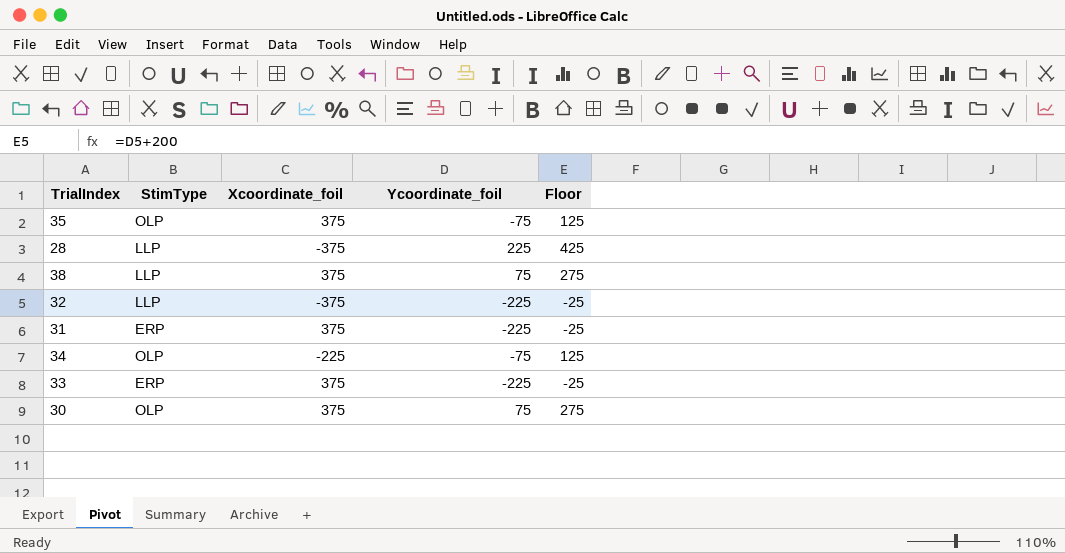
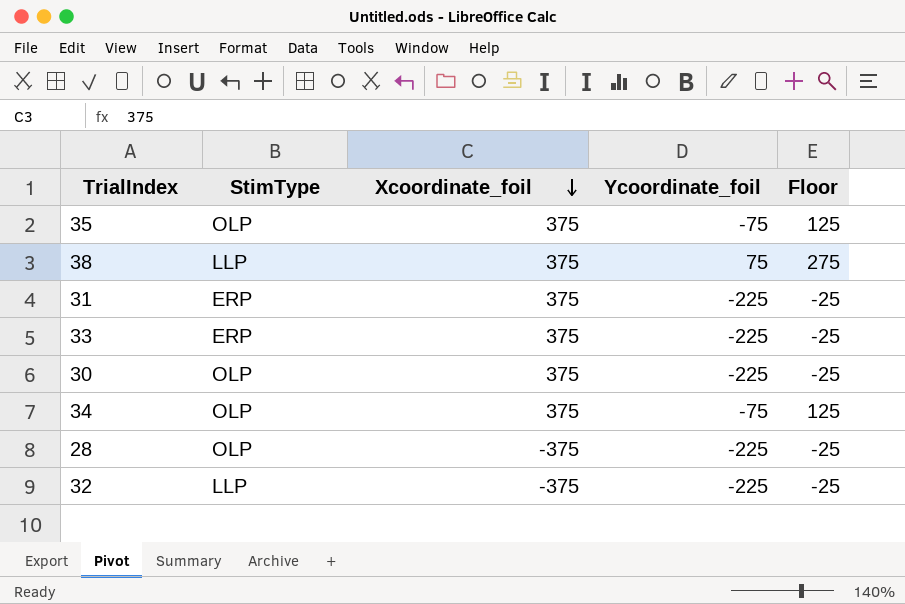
row order: none -> Xcoordinate_foil descending
30 | Ycoordinate_foil: 75 -> -225
30 | Floor: 275 -> -25
34 | Xcoordinate_foil: -225 -> 375
28 | StimType: LLP -> OLP
28 | Ycoordinate_foil: 225 -> -225
28 | Floor: 425 -> -25

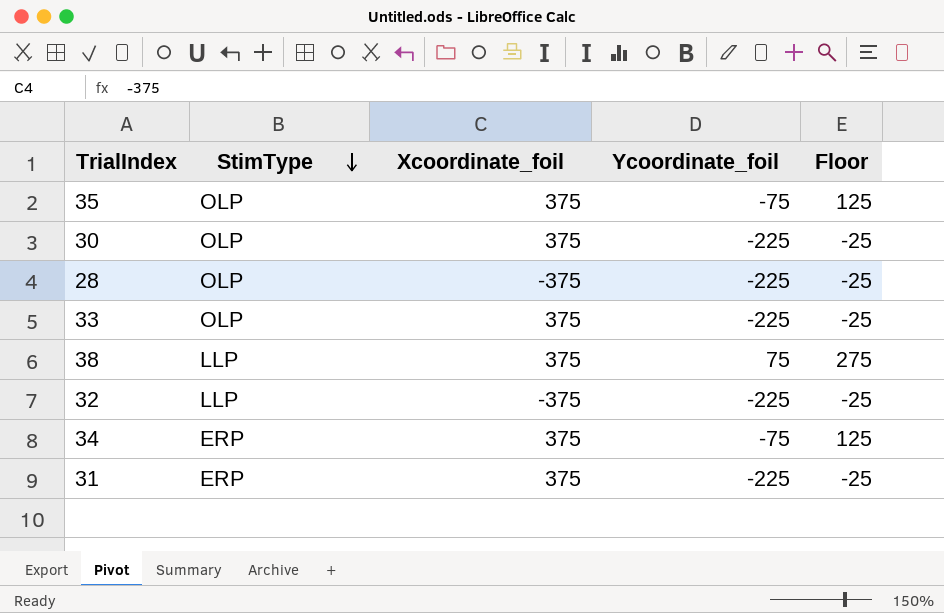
row order: Xcoordinate_foil descending -> StimType descending
33 | StimType: ERP -> OLP
34 | StimType: OLP -> ERP

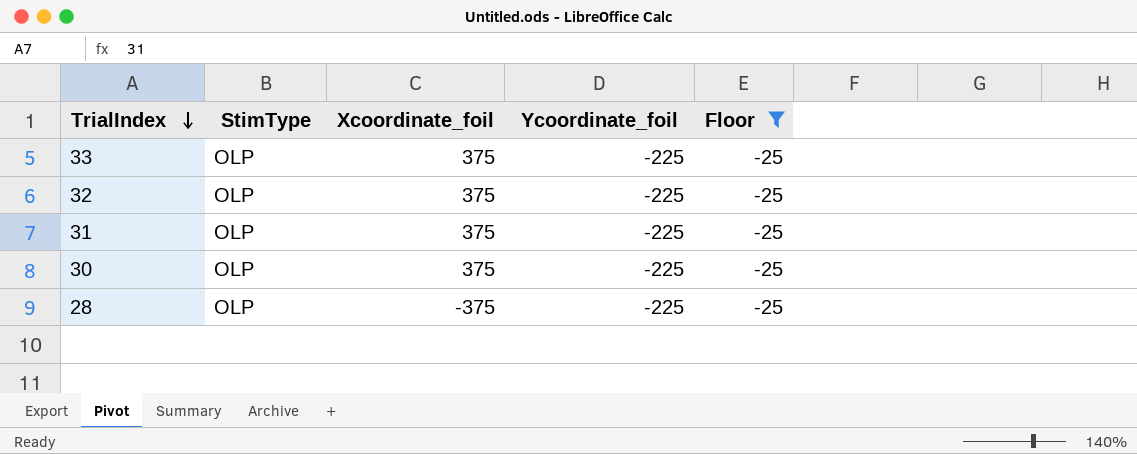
filter: none -> Floor = -25
row order: StimType descending -> TrialIndex descending
32 | StimType: LLP -> OLP
32 | Xcoordinate_foil: -375 -> 375
31 | StimType: ERP -> OLP

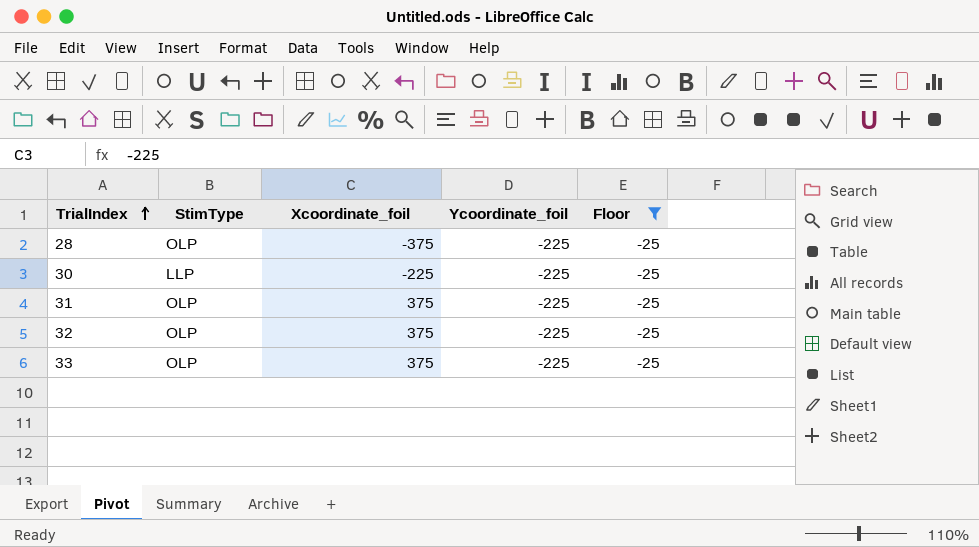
row order: TrialIndex descending -> TrialIndex ascending
30 | StimType: OLP -> LLP
30 | Xcoordinate_foil: 375 -> -225

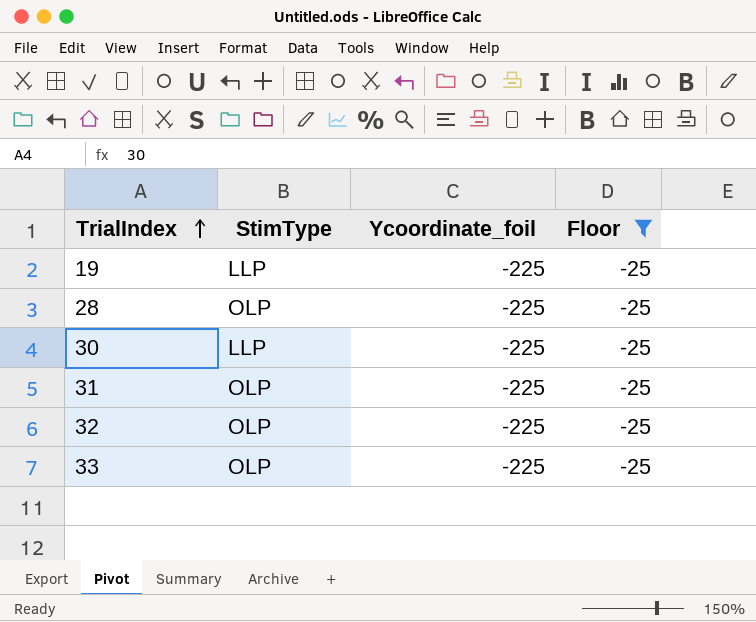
column Xcoordinate_foil | position: 3 -> none
row 19: none -> LLP | -225 | -25

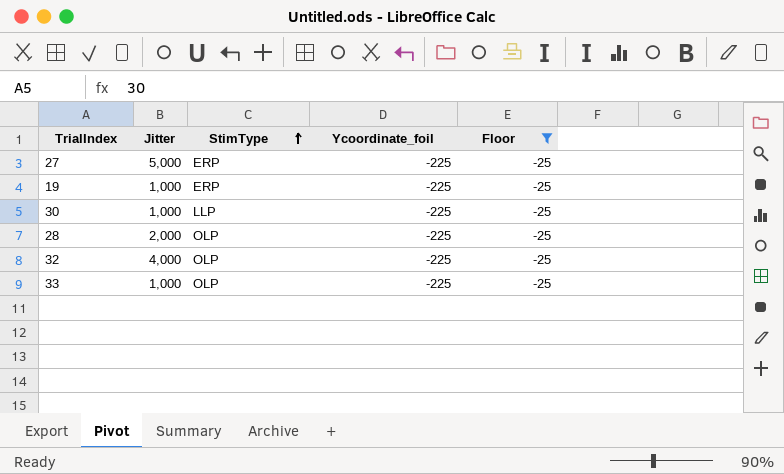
row order: TrialIndex ascending -> StimType ascending
column Jitter | position: none -> 2
row 31: OLP | -225 | -25 -> none
row 27: none -> 5,000 | ERP | -225 | -25
19 | StimType: LLP -> ERP

